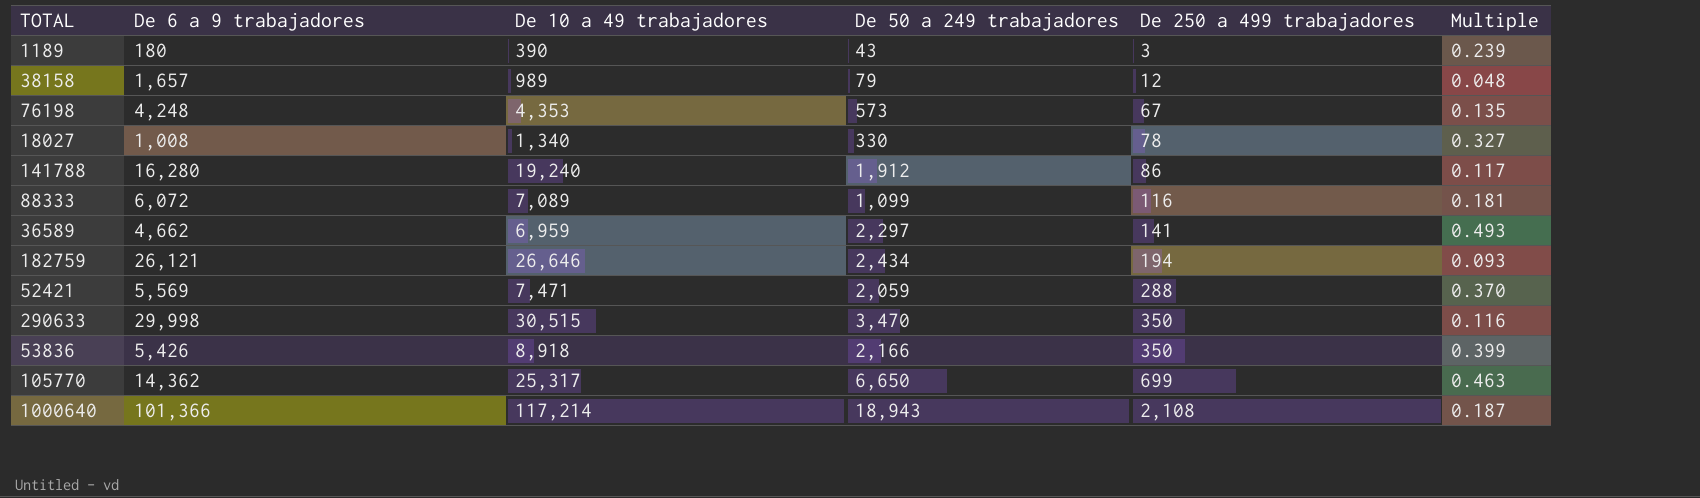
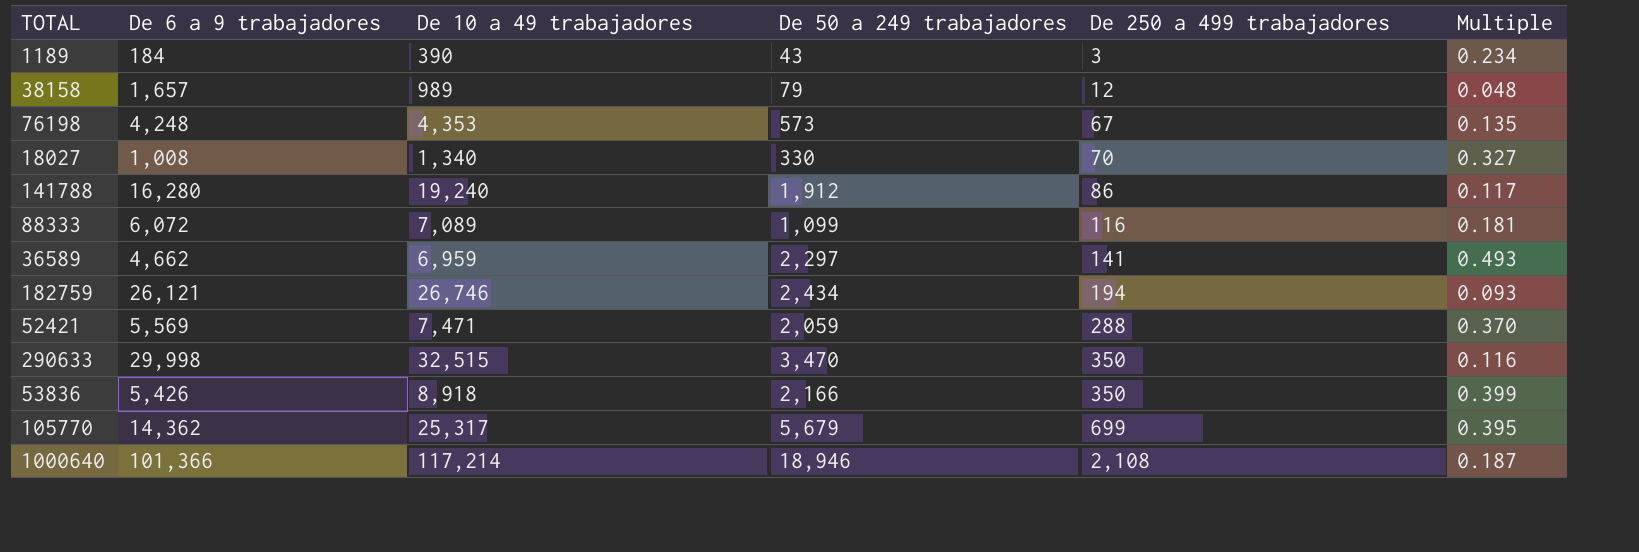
1189 | De 6 a 9 trabajadores: 180 -> 184
1189 | Multiple: 0.239 -> 0.234
18027 | De 250 a 499 trabajadores: 78 -> 70
182759 | De 10 a 49 trabajadores: 26,646 -> 26,746
290633 | De 10 a 49 trabajadores: 30,515 -> 32,515
105770 | De 50 a 249 trabajadores: 6,650 -> 5,679
105770 | Multiple: 0.463 -> 0.395
1000640 | De 50 a 249 trabajadores: 18,943 -> 18,946

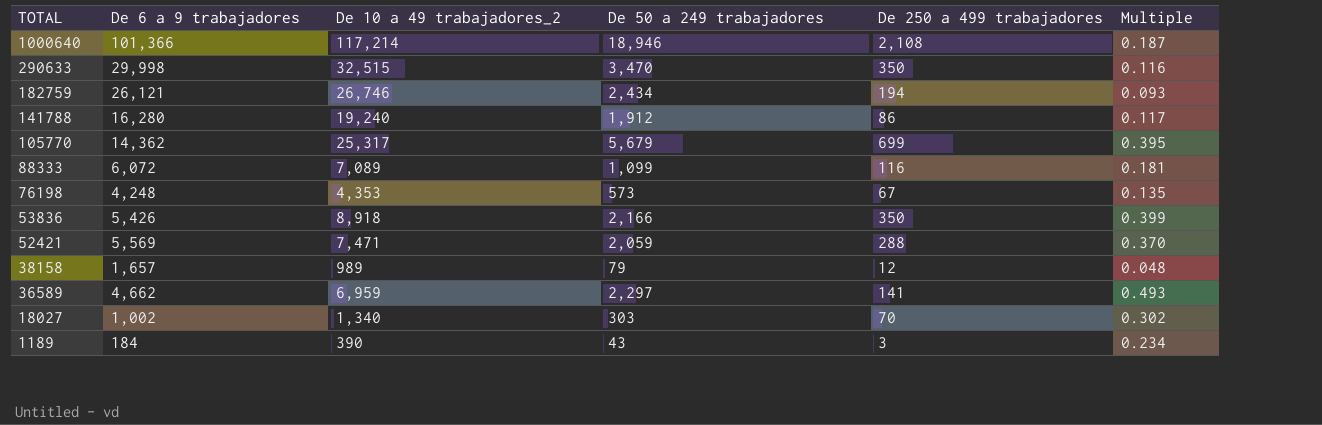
row order: De 250 a 499 trabajadores ascending -> TOTAL descending
column name: De 10 a 49 trabajadores -> De 10 a 49 trabajadores_2
18027 | De 6 a 9 trabajadores: 1,008 -> 1,002
18027 | De 50 a 249 trabajadores: 330 -> 303
18027 | Multiple: 0.327 -> 0.302

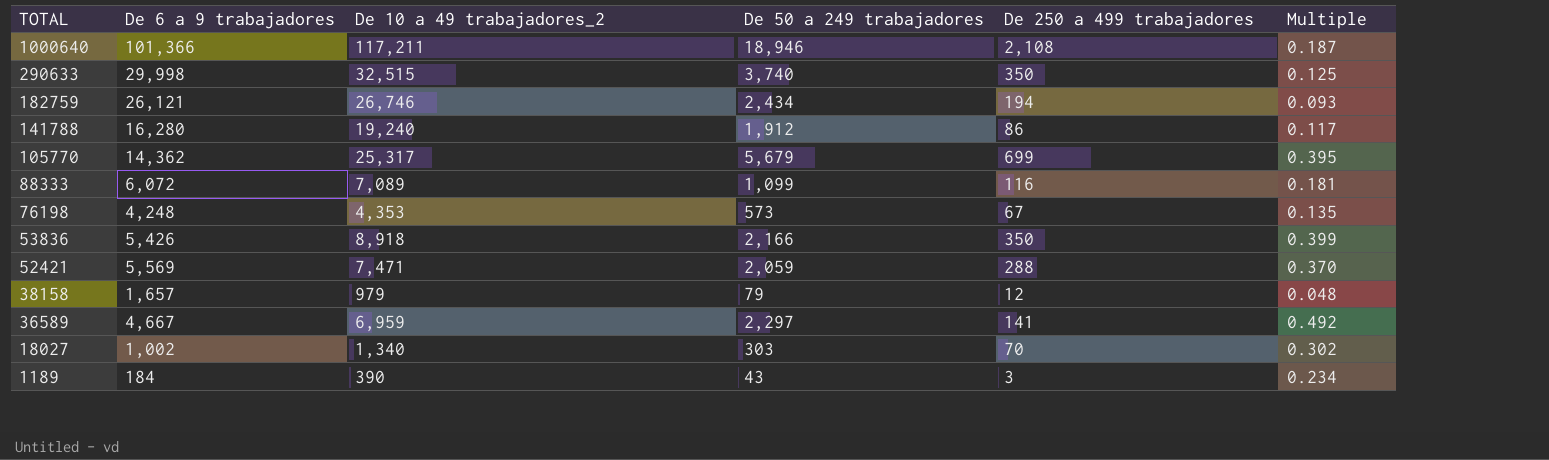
1000640 | De 10 a 49 trabajadores_2: 117,214 -> 117,211
290633 | De 50 a 249 trabajadores: 3,470 -> 3,740
290633 | Multiple: 0.116 -> 0.125
38158 | De 10 a 49 trabajadores_2: 989 -> 979
36589 | De 6 a 9 trabajadores: 4,662 -> 4,667
36589 | Multiple: 0.493 -> 0.492

